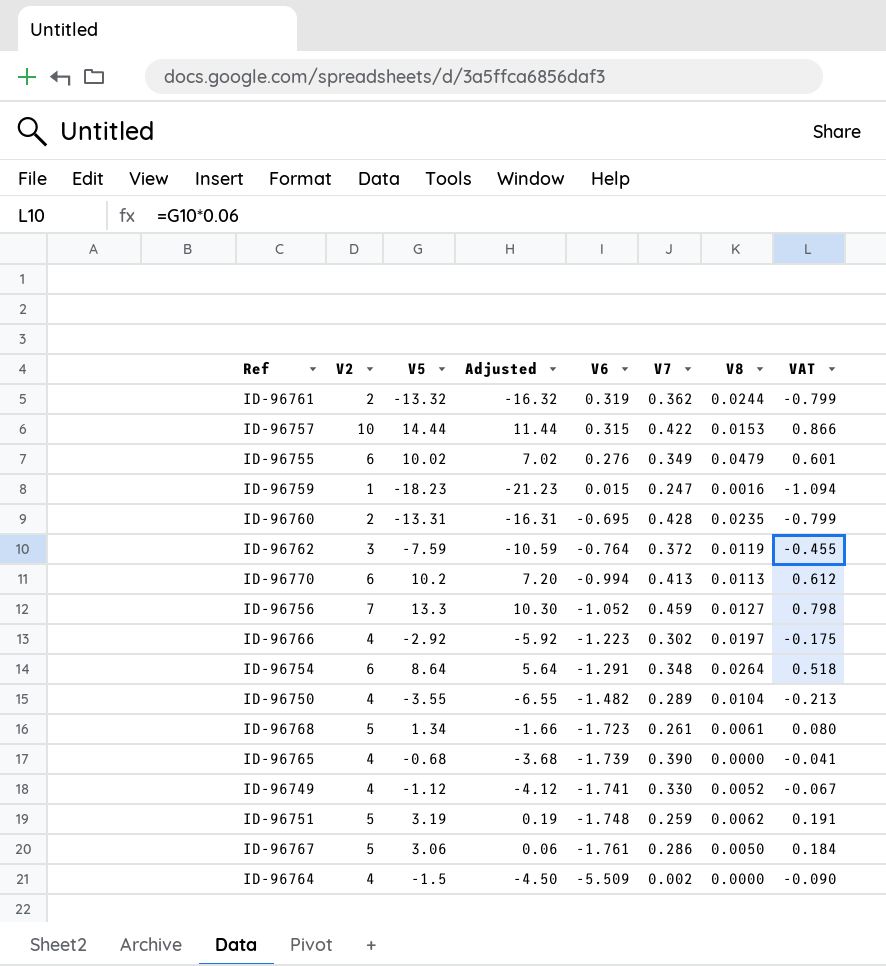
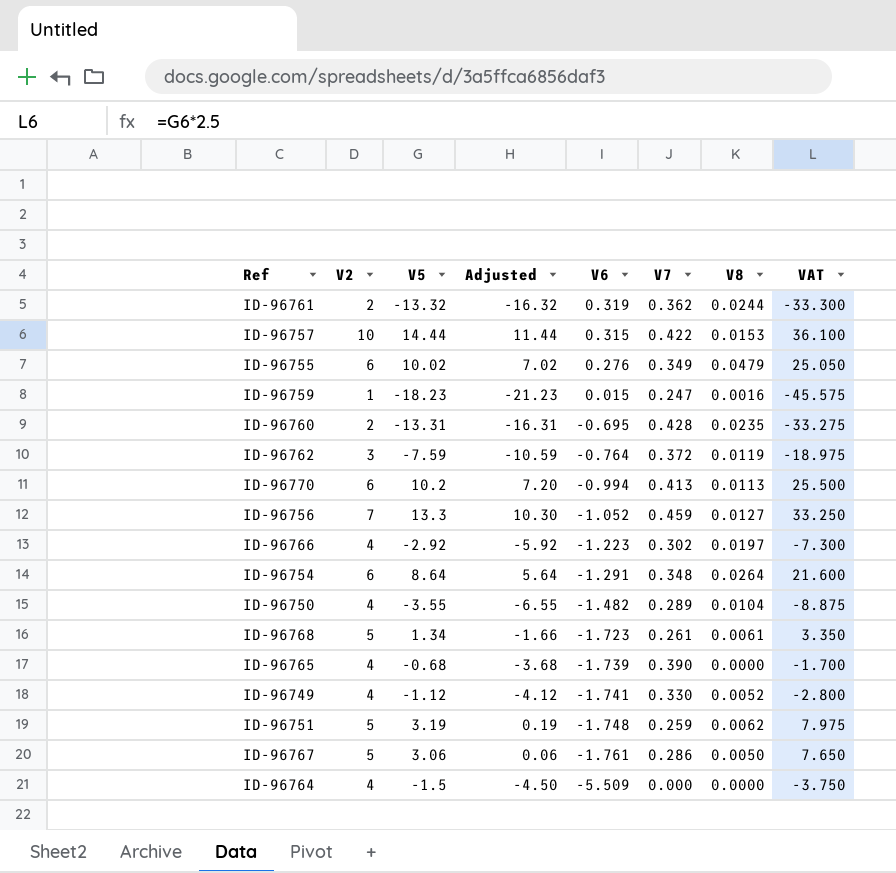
column VAT | formula: [V5] * 0.06 -> [V5] * 2.5
ID-96764 | V7: 0.002 -> 0.000

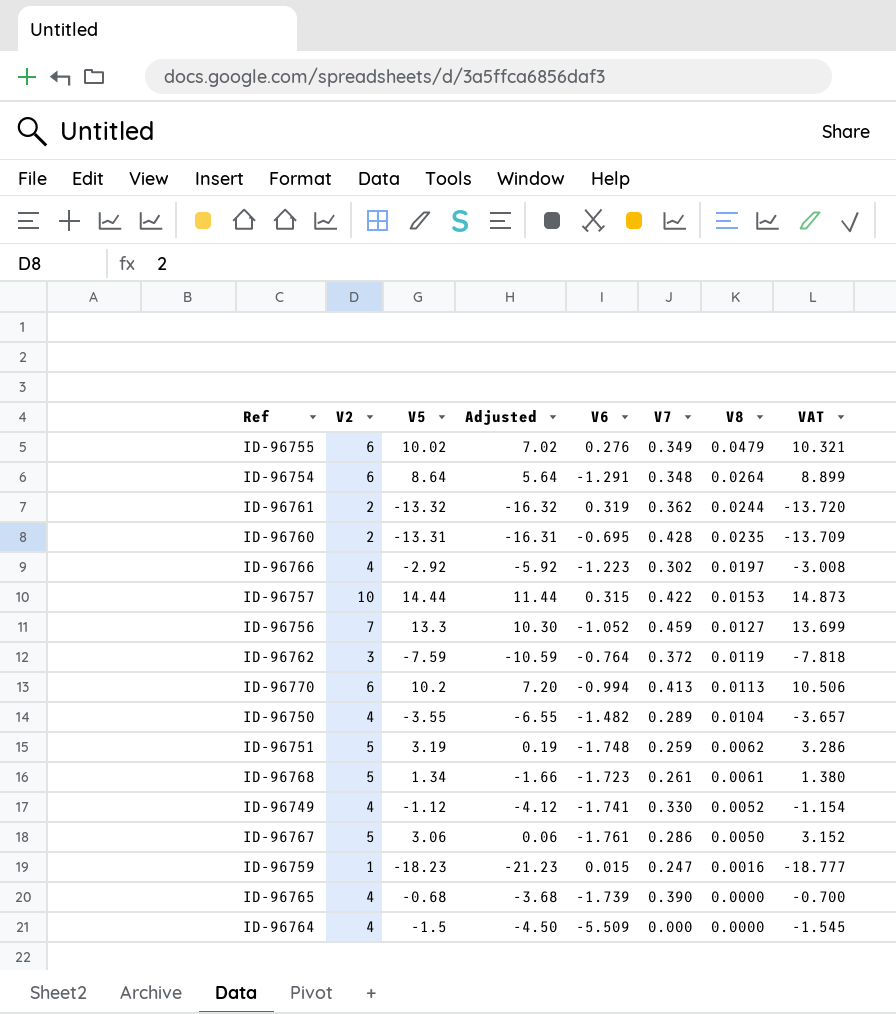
row order: V6 descending -> V8 descending
column VAT | formula: [V5] * 2.5 -> [V5] * 1.03

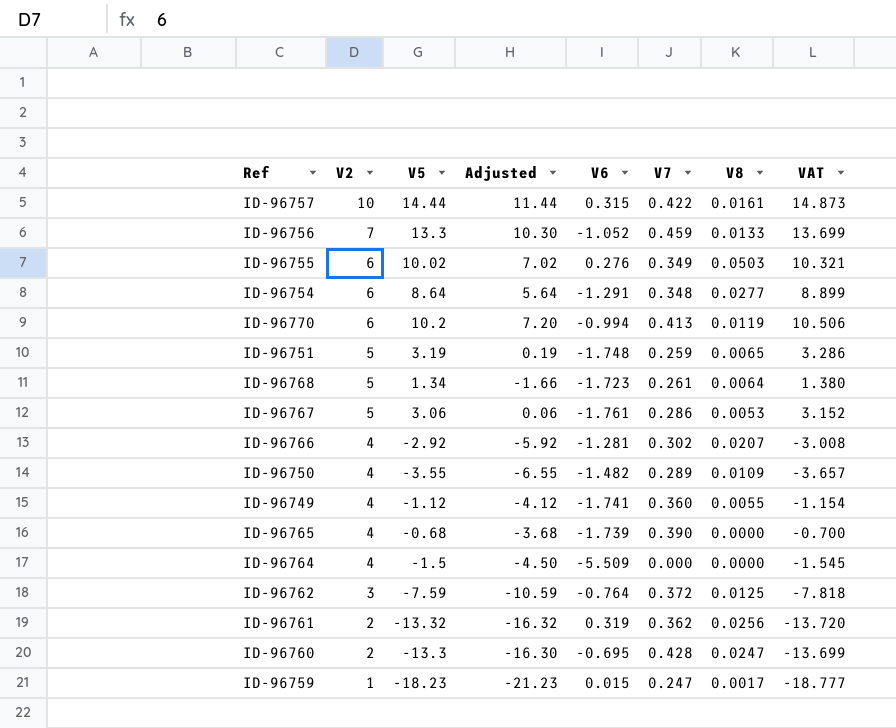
row order: V8 descending -> V2 descending
ID-96757 | V8: 0.0153 -> 0.0161
ID-96756 | V8: 0.0127 -> 0.0133
ID-96755 | V8: 0.0479 -> 0.0503
ID-96754 | V8: 0.0264 -> 0.0277
ID-96770 | V8: 0.0113 -> 0.0119
ID-96751 | V8: 0.0062 -> 0.0065
ID-96768 | V8: 0.0061 -> 0.0064
ID-96767 | V8: 0.0050 -> 0.0053
ID-96766 | V6: -1.223 -> -1.281
ID-96766 | V8: 0.0197 -> 0.0207
ID-96750 | V8: 0.0104 -> 0.0109
ID-96749 | V7: 0.330 -> 0.360
ID-96749 | V8: 0.0052 -> 0.0055
ID-96762 | V8: 0.0119 -> 0.0125
ID-96761 | V8: 0.0244 -> 0.0256
ID-96760 | V5: -13.31 -> -13.3
ID-96760 | Adjusted: -16.31 -> -16.30
ID-96760 | V8: 0.0235 -> 0.0247
ID-96760 | VAT: -13.709 -> -13.699
ID-96759 | V8: 0.0016 -> 0.0017

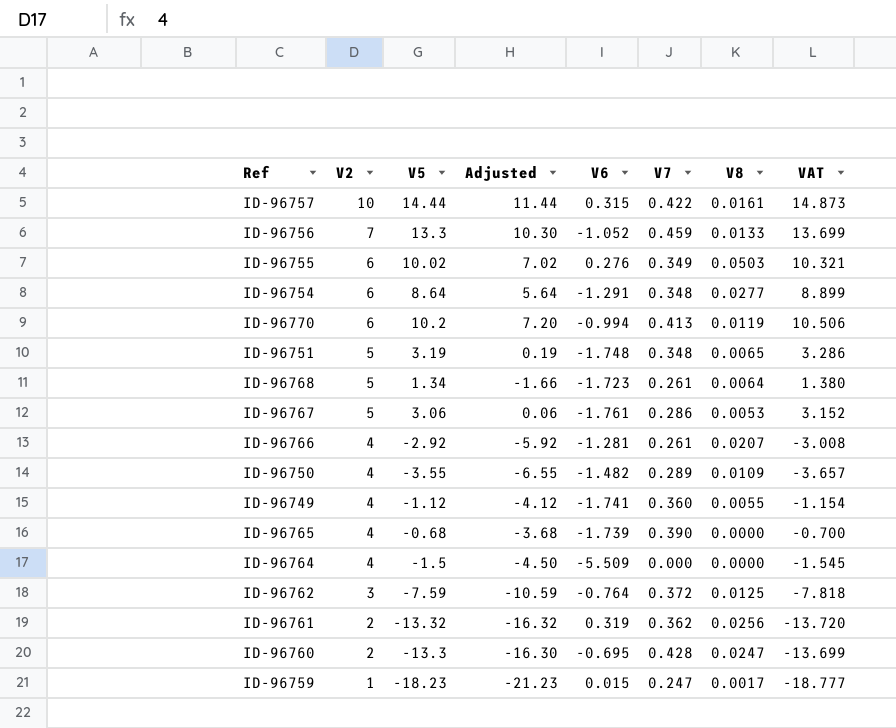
ID-96751 | V7: 0.259 -> 0.348
ID-96766 | V7: 0.302 -> 0.261

